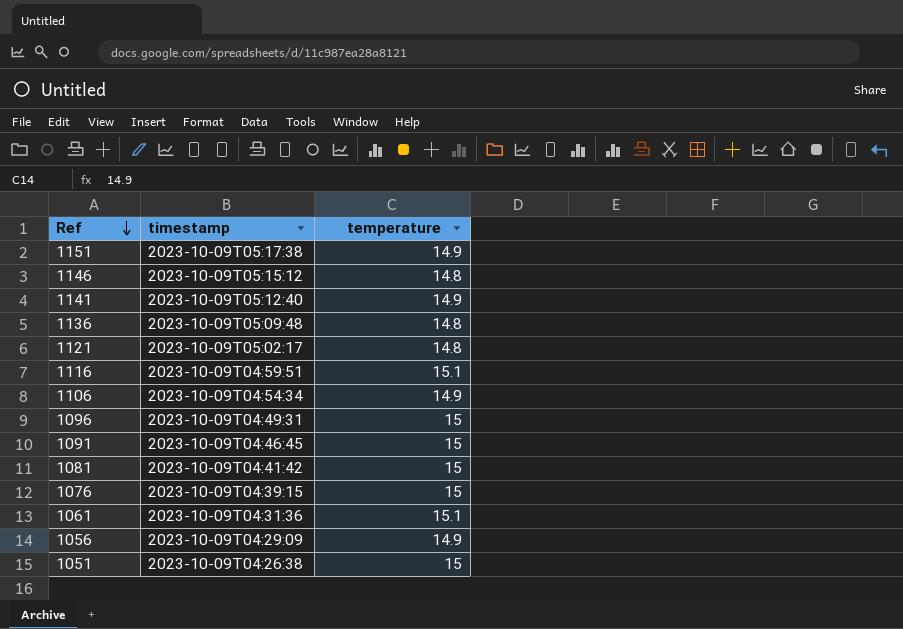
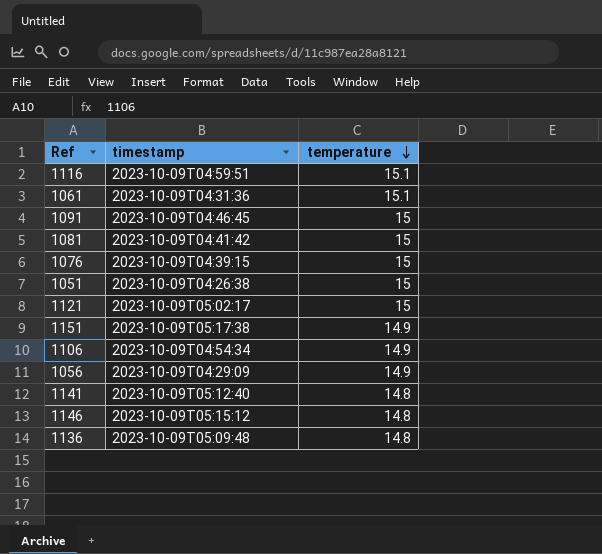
row order: Ref descending -> temperature descending
row 1096: 2023-10-09T04:49:31 | 15 -> none
1121 | temperature: 14.8 -> 15
1141 | temperature: 14.9 -> 14.8

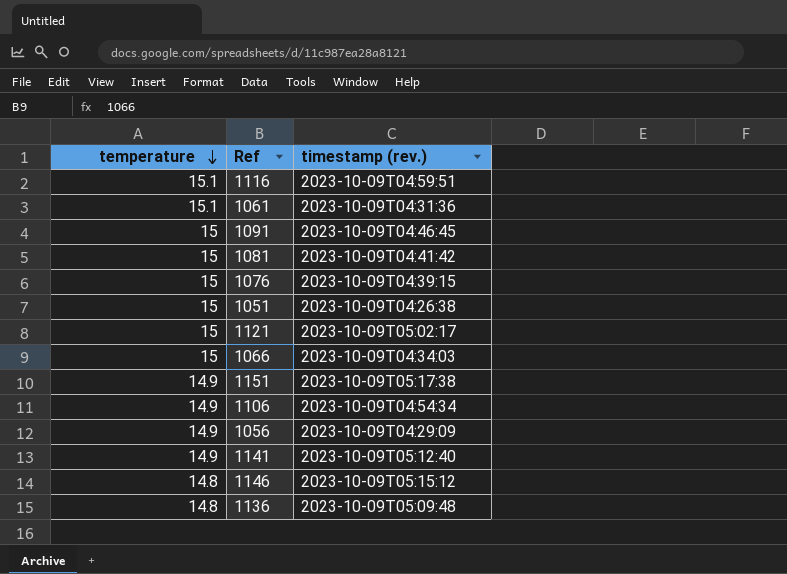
column temperature | position: 3 -> 1
column name: timestamp -> timestamp (rev.)
row 1066: none -> 15 | 2023-10-09T04:34:03
1141 | temperature: 14.8 -> 14.9

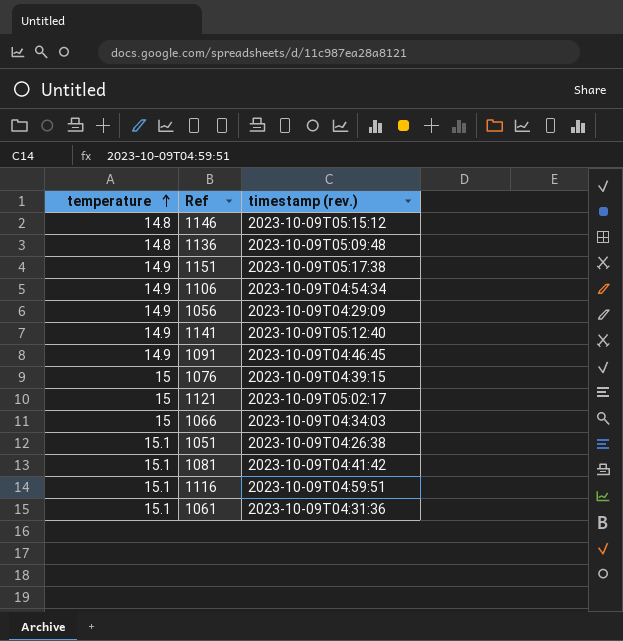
row order: temperature descending -> temperature ascending
1091 | temperature: 15 -> 14.9
1051 | temperature: 15 -> 15.1
1081 | temperature: 15 -> 15.1

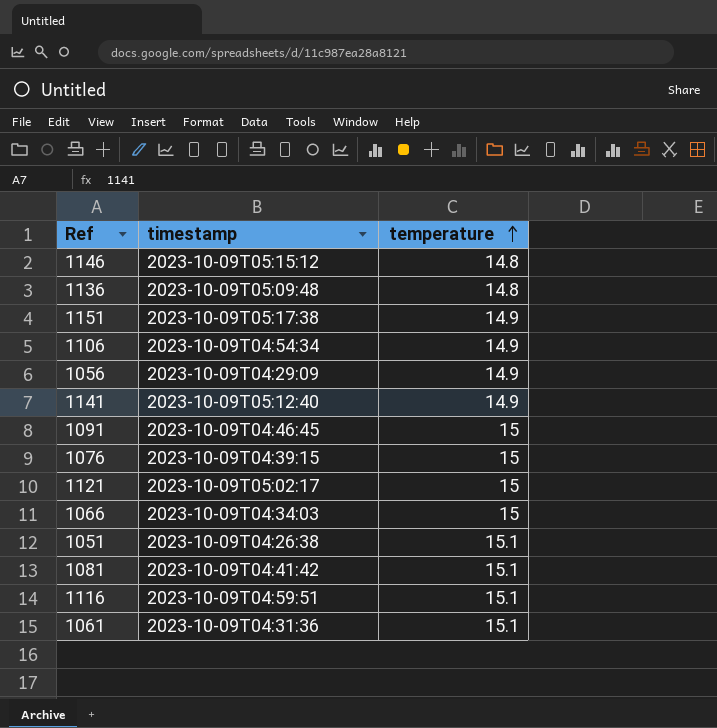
column name: timestamp (rev.) -> timestamp
column temperature | position: 1 -> 3
1091 | temperature: 14.9 -> 15

